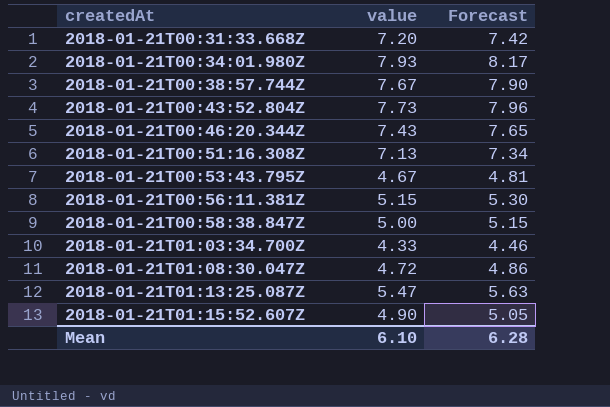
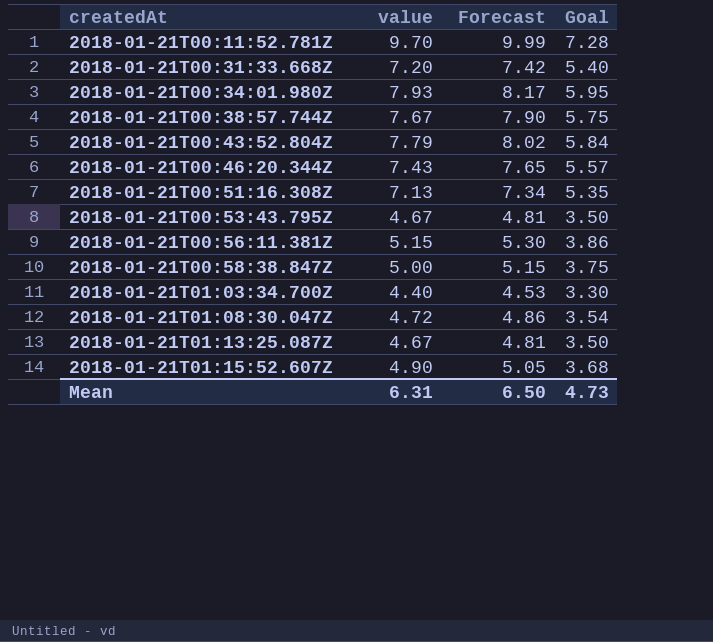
column Goal | formula: none -> [value] * 0.75
row 2018-01-21T00:11:52.781Z: none -> 9.70 | 9.99 | 7.28
2018-01-21T00:43:52.804Z | value: 7.73 -> 7.79
2018-01-21T00:43:52.804Z | Forecast: 7.96 -> 8.02
2018-01-21T01:03:34.700Z | value: 4.33 -> 4.40
2018-01-21T01:03:34.700Z | Forecast: 4.46 -> 4.53
2018-01-21T01:13:25.087Z | value: 5.47 -> 4.67
2018-01-21T01:13:25.087Z | Forecast: 5.63 -> 4.81
Mean | value: 6.10 -> 6.31
Mean | Forecast: 6.28 -> 6.50

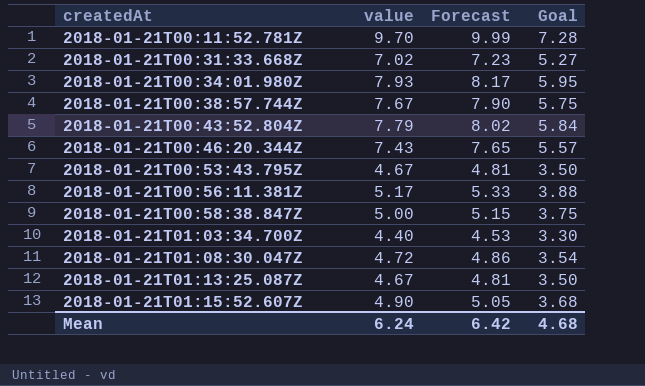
row 2018-01-21T00:51:16.308Z: 7.13 | 7.34 | 5.35 -> none
2018-01-21T00:31:33.668Z | value: 7.20 -> 7.02
2018-01-21T00:31:33.668Z | Forecast: 7.42 -> 7.23
2018-01-21T00:31:33.668Z | Goal: 5.40 -> 5.27
2018-01-21T00:56:11.381Z | value: 5.15 -> 5.17
2018-01-21T00:56:11.381Z | Forecast: 5.30 -> 5.33
2018-01-21T00:56:11.381Z | Goal: 3.86 -> 3.88
Mean | value: 6.31 -> 6.24
Mean | Forecast: 6.50 -> 6.42
Mean | Goal: 4.73 -> 4.68

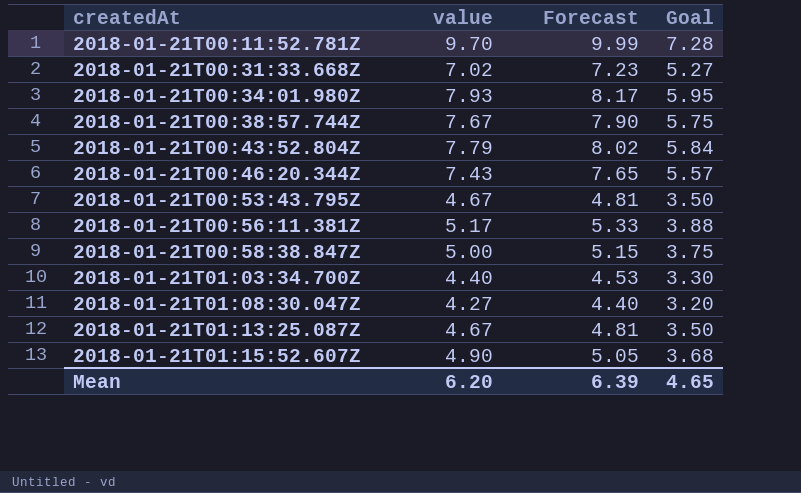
2018-01-21T01:08:30.047Z | value: 4.72 -> 4.27
2018-01-21T01:08:30.047Z | Forecast: 4.86 -> 4.40
2018-01-21T01:08:30.047Z | Goal: 3.54 -> 3.20
Mean | value: 6.24 -> 6.20
Mean | Forecast: 6.42 -> 6.39
Mean | Goal: 4.68 -> 4.65

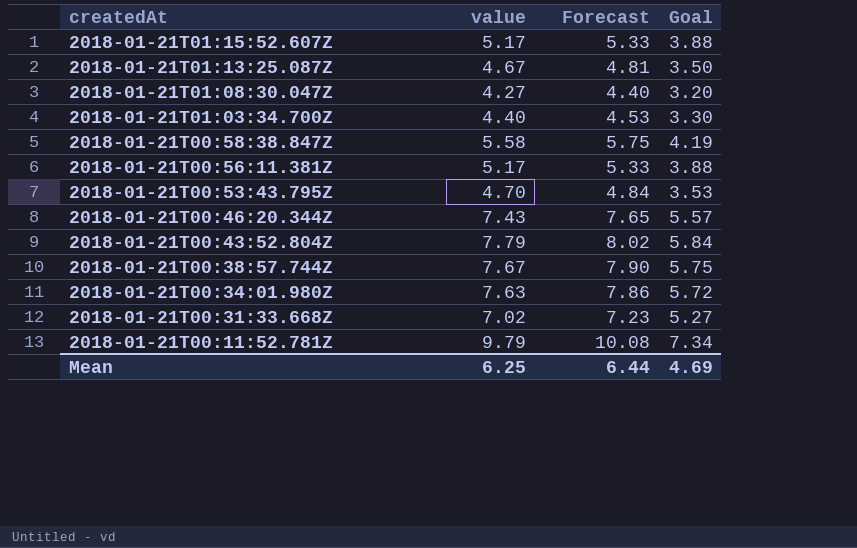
row order: createdAt ascending -> createdAt descending
2018-01-21T01:15:52.607Z | value: 4.90 -> 5.17
2018-01-21T01:15:52.607Z | Forecast: 5.05 -> 5.33
2018-01-21T01:15:52.607Z | Goal: 3.68 -> 3.88
2018-01-21T00:58:38.847Z | value: 5.00 -> 5.58
2018-01-21T00:58:38.847Z | Forecast: 5.15 -> 5.75
2018-01-21T00:58:38.847Z | Goal: 3.75 -> 4.19
2018-01-21T00:53:43.795Z | value: 4.67 -> 4.70
2018-01-21T00:53:43.795Z | Forecast: 4.81 -> 4.84
2018-01-21T00:53:43.795Z | Goal: 3.50 -> 3.53
2018-01-21T00:34:01.980Z | value: 7.93 -> 7.63
2018-01-21T00:34:01.980Z | Forecast: 8.17 -> 7.86
2018-01-21T00:34:01.980Z | Goal: 5.95 -> 5.72
2018-01-21T00:11:52.781Z | value: 9.70 -> 9.79
2018-01-21T00:11:52.781Z | Forecast: 9.99 -> 10.08
2018-01-21T00:11:52.781Z | Goal: 7.28 -> 7.34
Mean | value: 6.20 -> 6.25
Mean | Forecast: 6.39 -> 6.44
Mean | Goal: 4.65 -> 4.69

